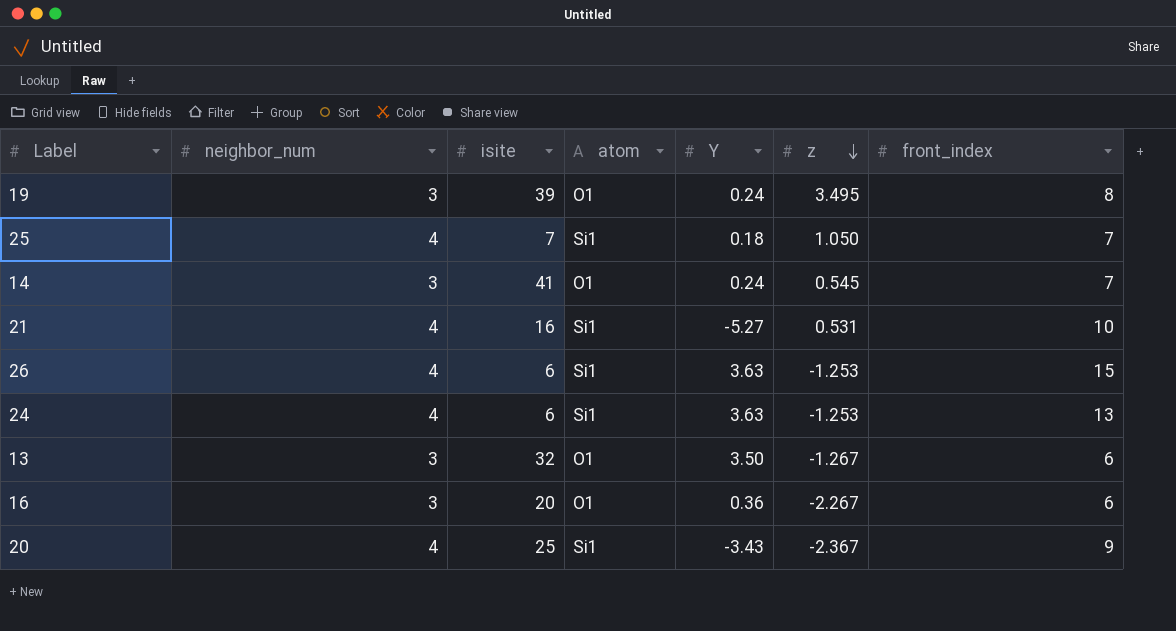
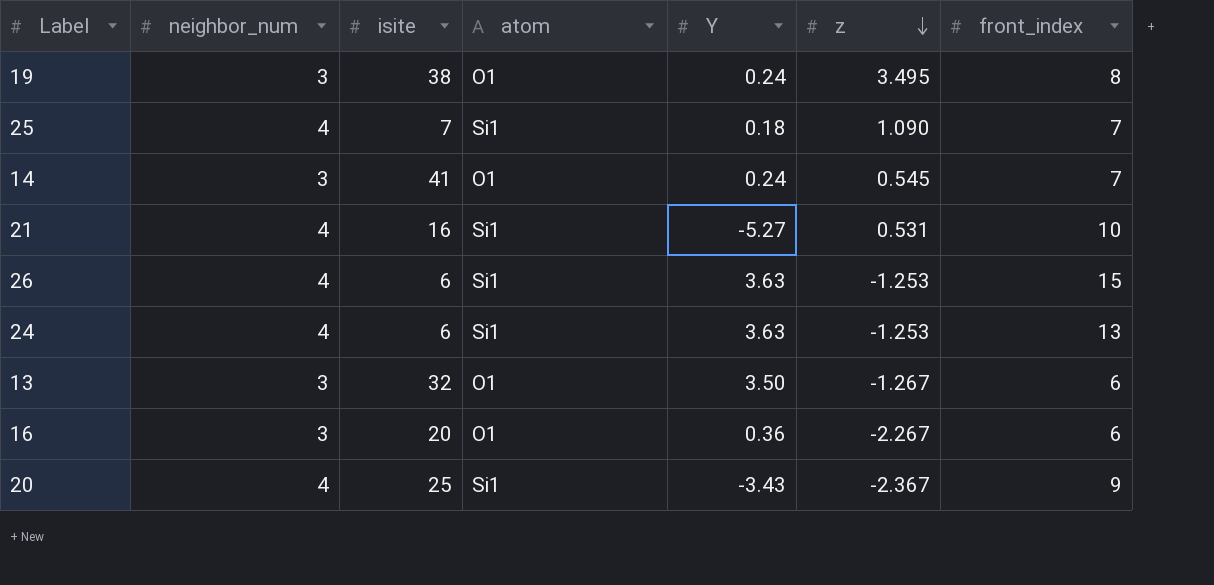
19 | isite: 39 -> 38
25 | z: 1.050 -> 1.090

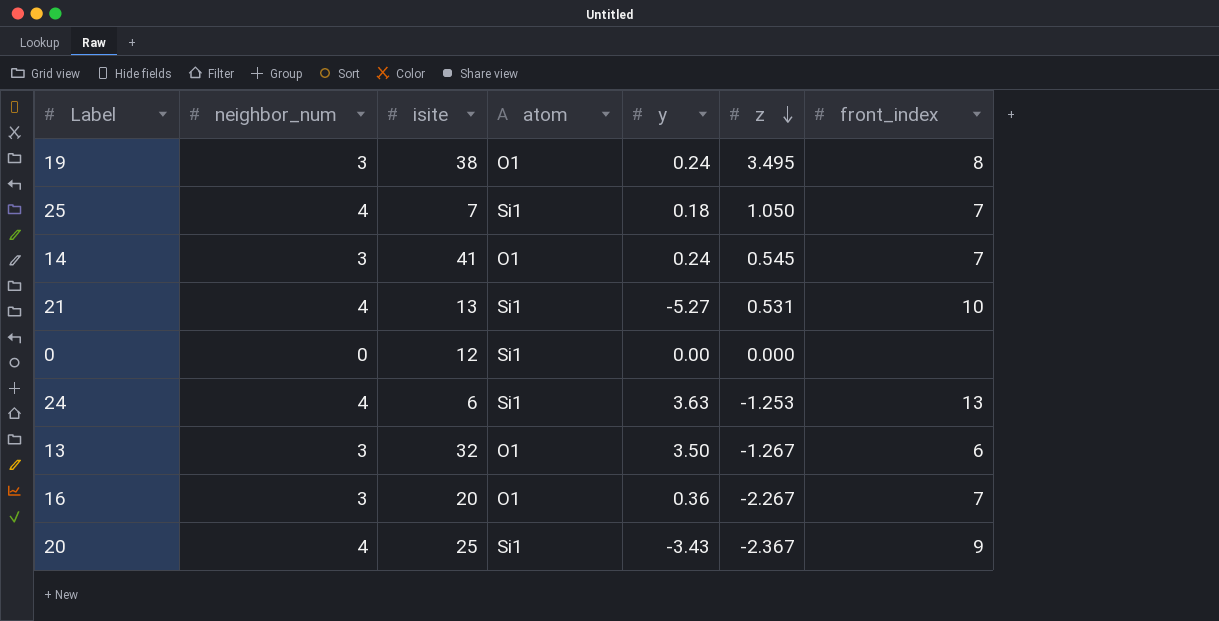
column name: Y -> y
row 26: 4 | 6 | Si1 | 3.63 | -1.253 | 15 -> none
25 | z: 1.090 -> 1.050
21 | isite: 16 -> 13
row 0: none -> 0 | 12 | Si1 | 0.00 | 0.000 | none
16 | front_index: 6 -> 7

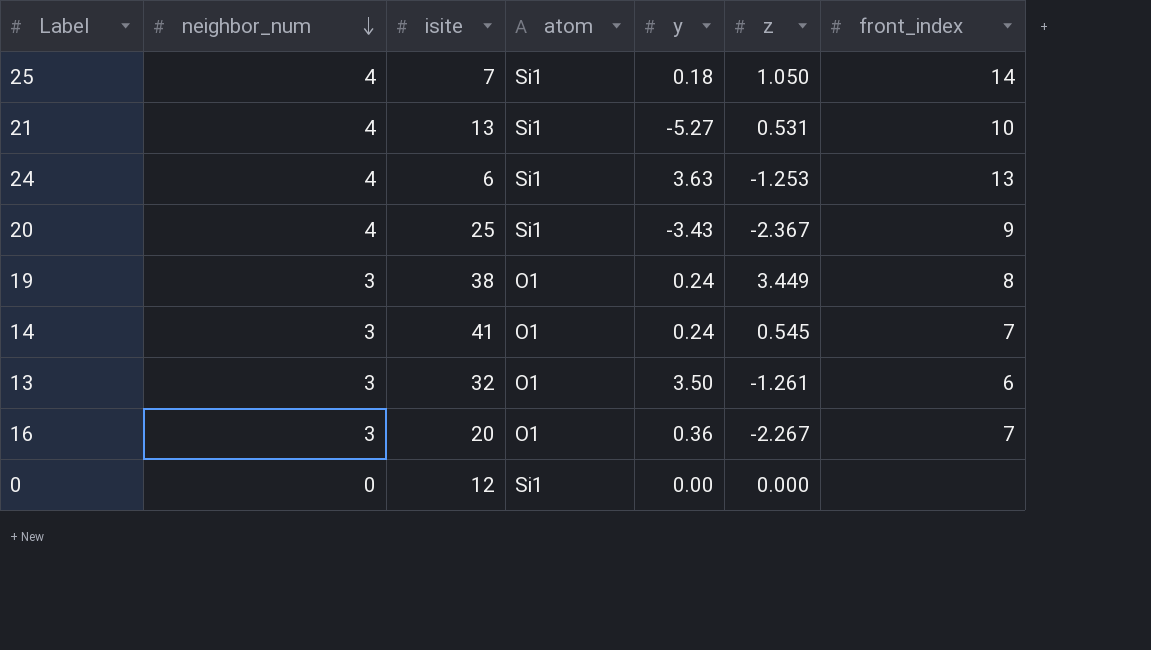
row order: z descending -> neighbor_num descending
25 | front_index: 7 -> 14
19 | z: 3.495 -> 3.449
13 | z: -1.267 -> -1.261

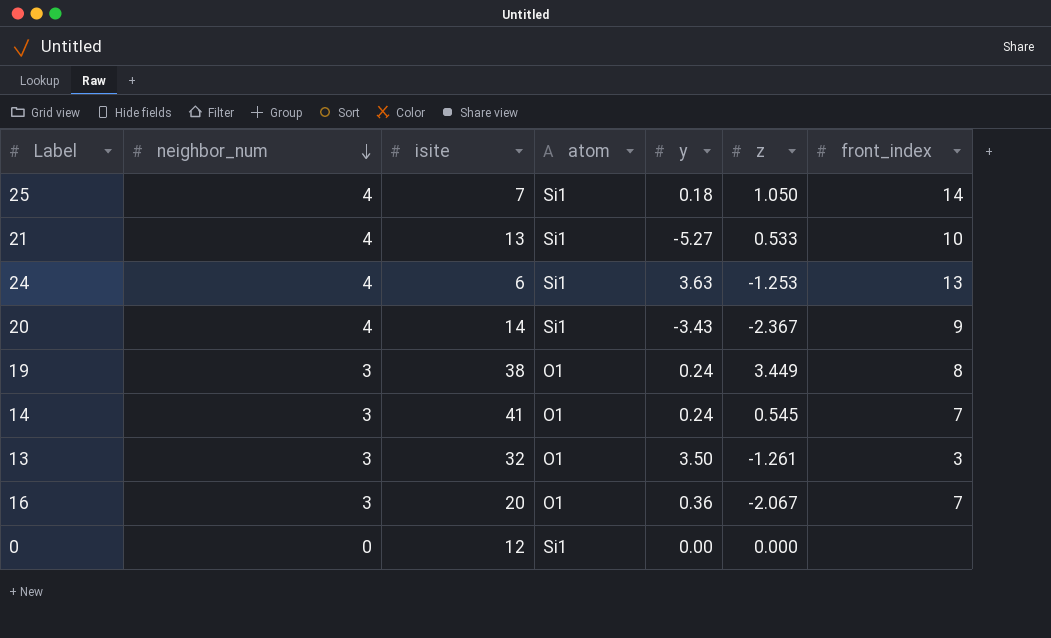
21 | z: 0.531 -> 0.533
20 | isite: 25 -> 14
13 | front_index: 6 -> 3
16 | z: -2.267 -> -2.067

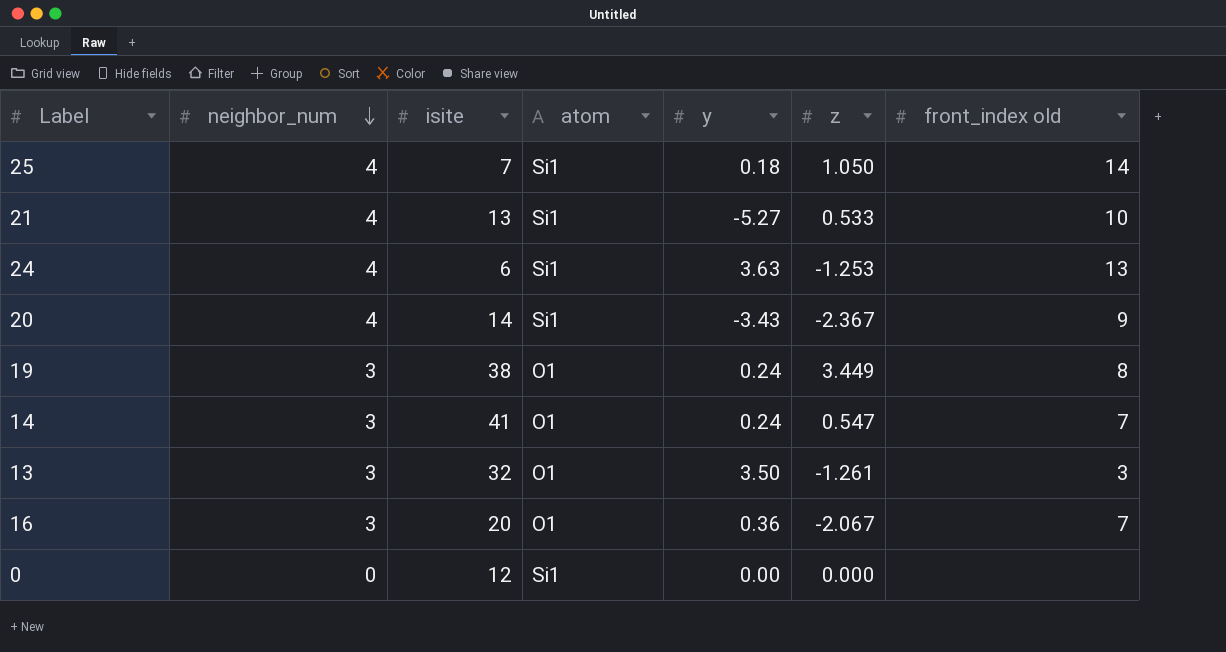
column name: front_index -> front_index old
14 | z: 0.545 -> 0.547

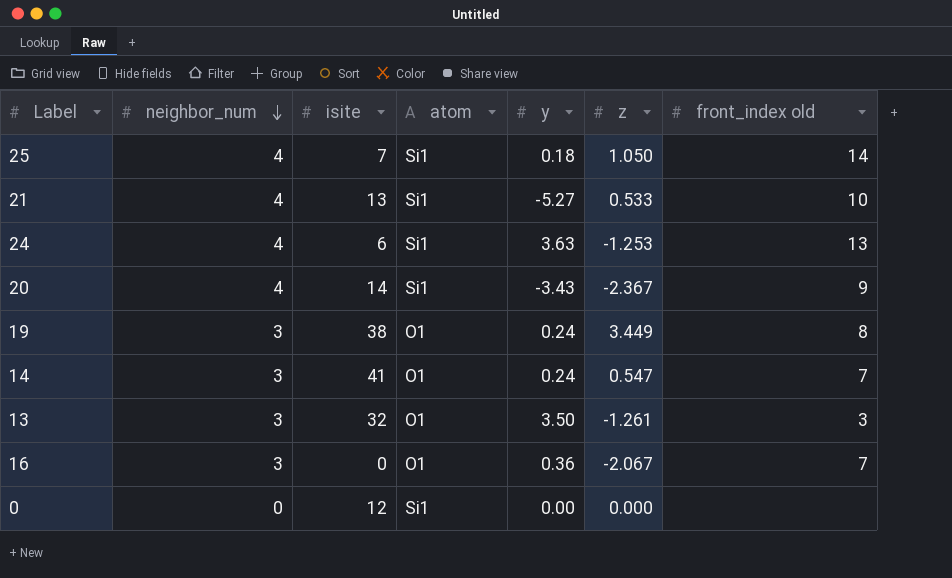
16 | isite: 20 -> 0

